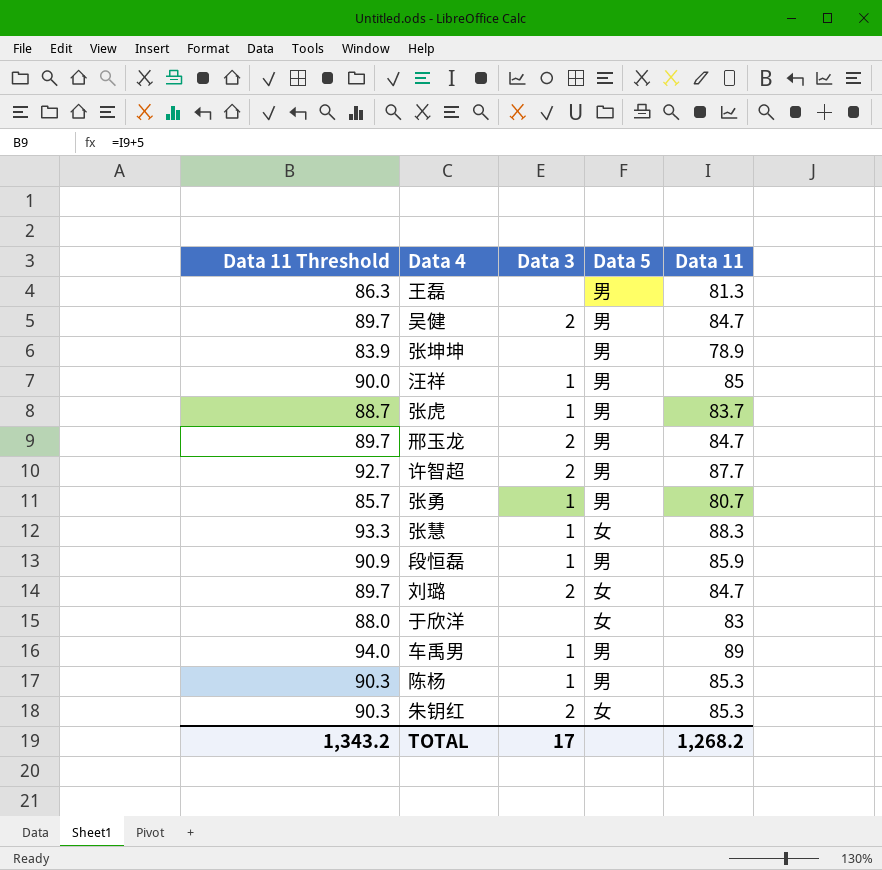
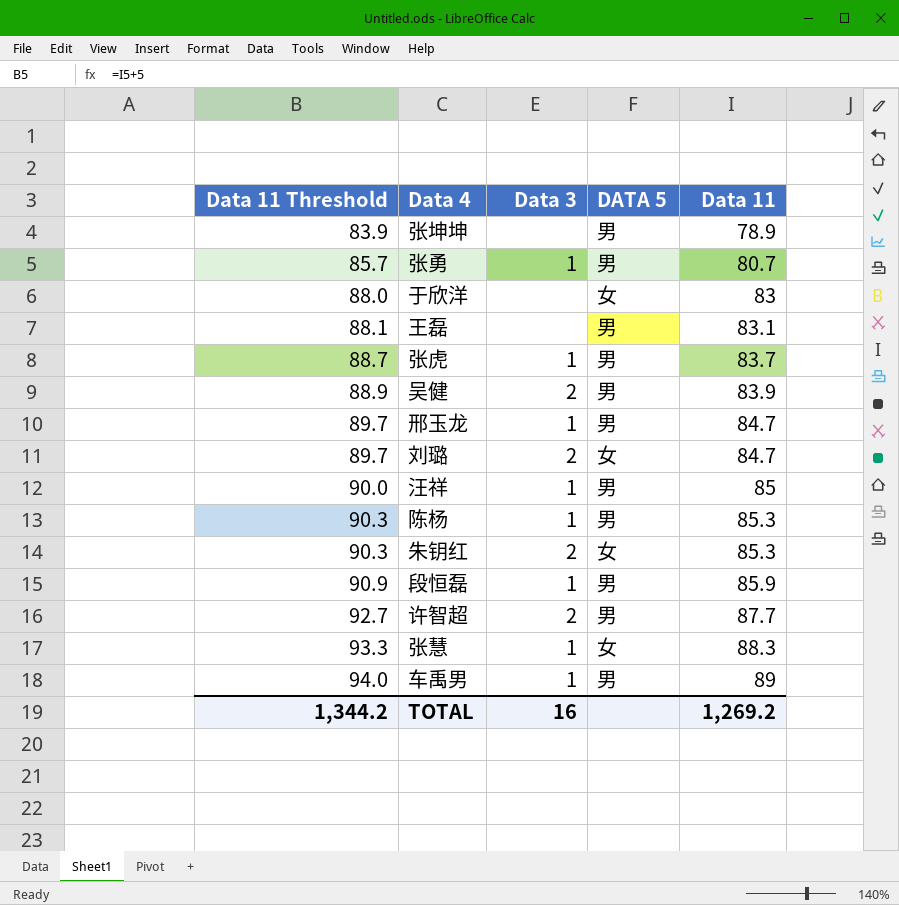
row order: none -> Data 11 Threshold ascending
column name: Data 5 -> DATA 5
王磊 | Data 11 Threshold: 86.3 -> 88.1
王磊 | Data 11: 81.3 -> 83.1
吴健 | Data 11 Threshold: 89.7 -> 88.9
吴健 | Data 11: 84.7 -> 83.9
邢玉龙 | Data 3: 2 -> 1
TOTAL | Data 11 Threshold: 1,343.2 -> 1,344.2
TOTAL | Data 3: 17 -> 16
TOTAL | Data 11: 1,268.2 -> 1,269.2

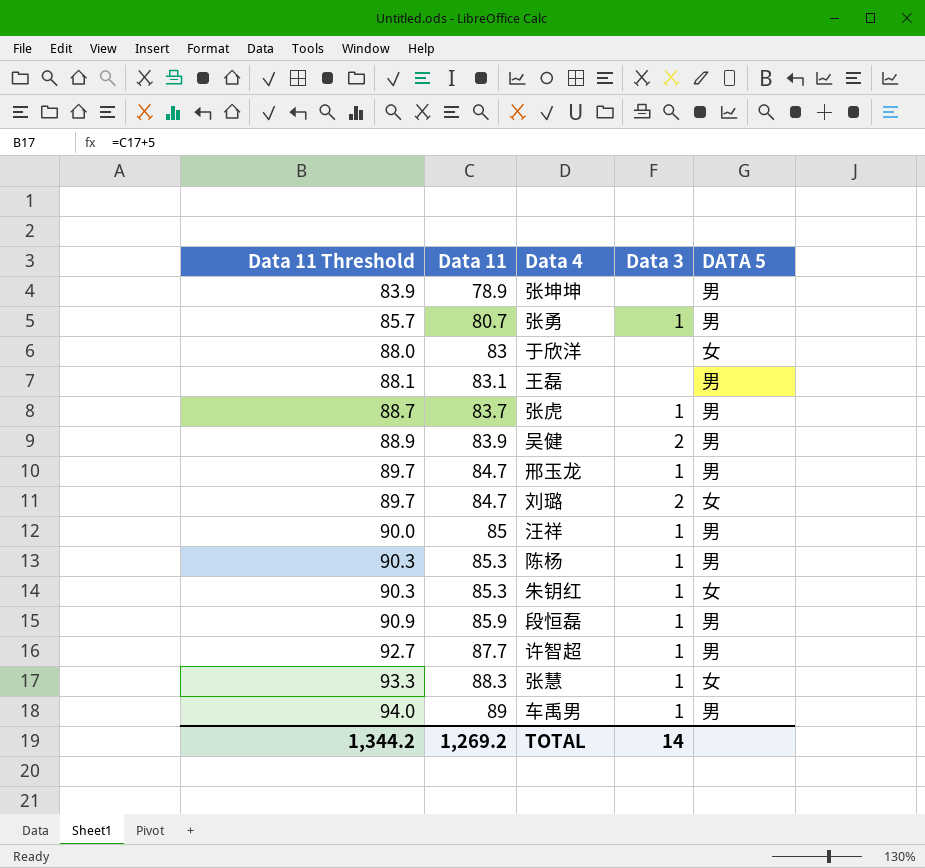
column Data 11 | position: 5 -> 2
朱钥红 | Data 3: 2 -> 1
许智超 | Data 3: 2 -> 1
TOTAL | Data 3: 16 -> 14

